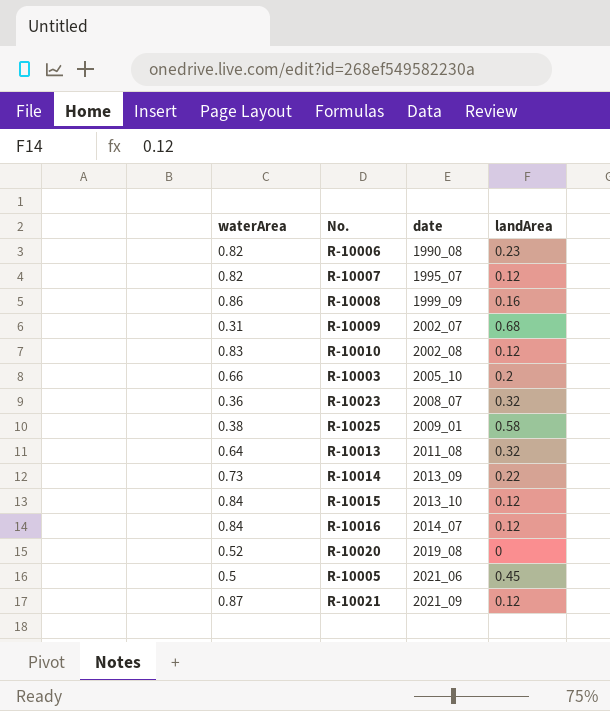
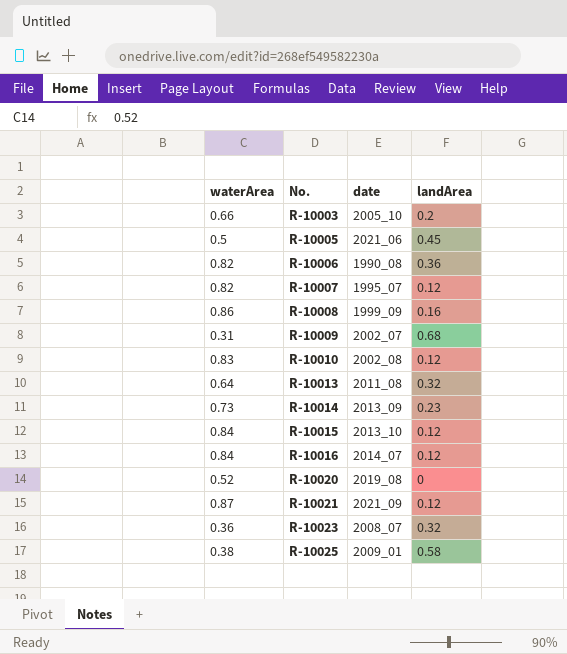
row order: date ascending -> No. ascending
R-10006 | landArea: 0.23 -> 0.36
R-10014 | landArea: 0.22 -> 0.23

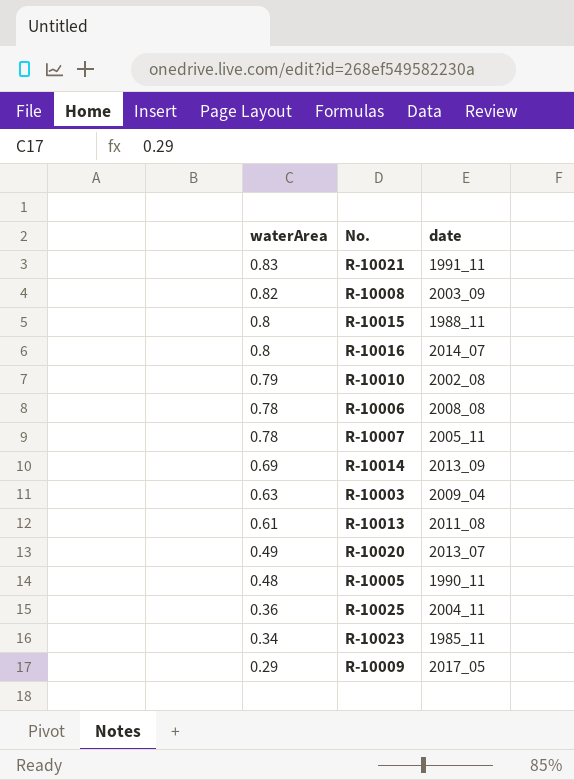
row order: No. ascending -> waterArea descending
column landArea | position: 4 -> none
R-10021 | waterArea: 0.87 -> 0.83
R-10021 | date: 2021_09 -> 1991_11
R-10008 | waterArea: 0.86 -> 0.82
R-10008 | date: 1999_09 -> 2003_09
R-10015 | waterArea: 0.84 -> 0.8
R-10015 | date: 2013_10 -> 1988_11
R-10016 | waterArea: 0.84 -> 0.8
R-10010 | waterArea: 0.83 -> 0.79
R-10006 | waterArea: 0.82 -> 0.78
R-10006 | date: 1990_08 -> 2008_08
R-10007 | waterArea: 0.82 -> 0.78
R-10007 | date: 1995_07 -> 2005_11
R-10014 | waterArea: 0.73 -> 0.69
R-10003 | waterArea: 0.66 -> 0.63
R-10003 | date: 2005_10 -> 2009_04
R-10013 | waterArea: 0.64 -> 0.61
R-10020 | waterArea: 0.52 -> 0.49
R-10020 | date: 2019_08 -> 2013_07
R-10005 | waterArea: 0.5 -> 0.48
R-10005 | date: 2021_06 -> 1990_11
R-10025 | waterArea: 0.38 -> 0.36
R-10025 | date: 2009_01 -> 2004_11
R-10023 | waterArea: 0.36 -> 0.34
R-10023 | date: 2008_07 -> 1985_11
R-10009 | waterArea: 0.31 -> 0.29
R-10009 | date: 2002_07 -> 2017_05

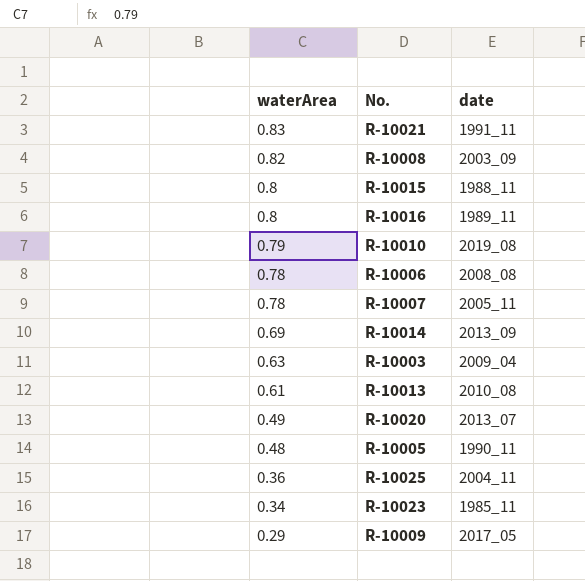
R-10016 | date: 2014_07 -> 1989_11
R-10010 | date: 2002_08 -> 2019_08
R-10013 | date: 2011_08 -> 2010_08

